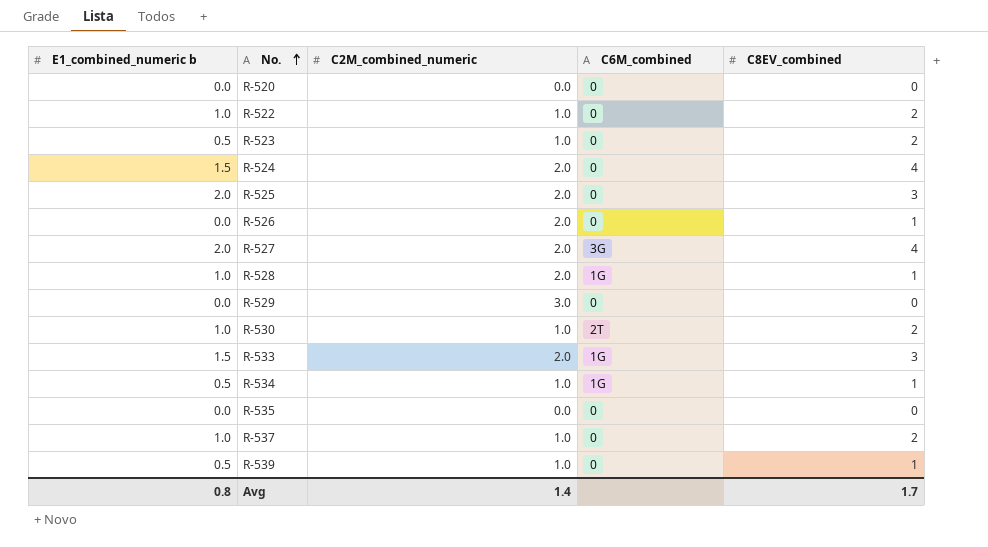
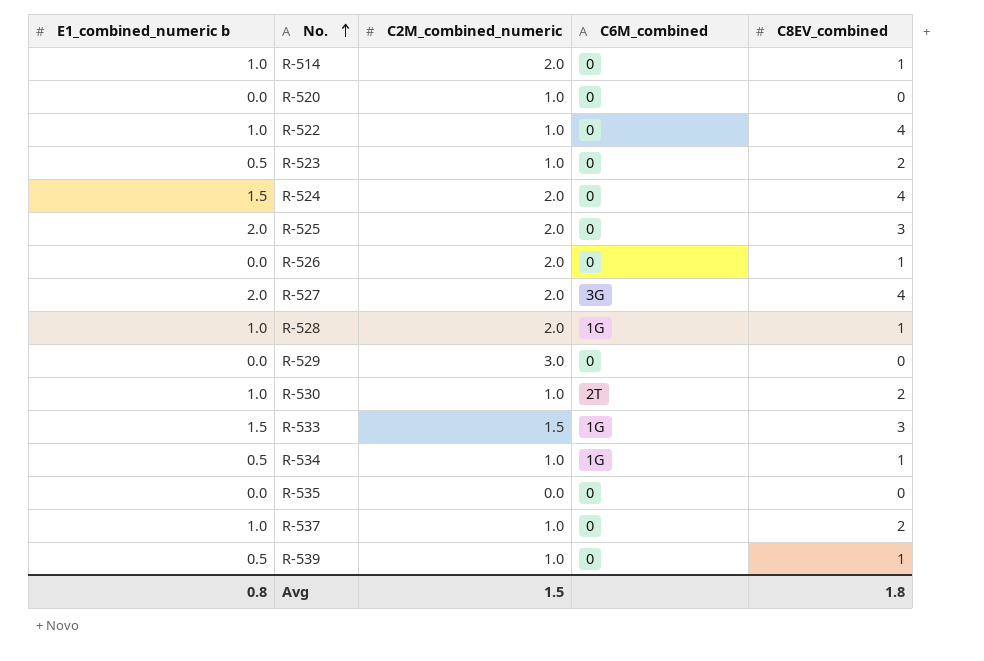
row R-514: none -> 1.0 | 2.0 | 0 | 1
R-520 | C2M_combined_numeric: 0.0 -> 1.0
R-522 | C8EV_combined: 2 -> 4
R-533 | C2M_combined_numeric: 2.0 -> 1.5
Avg | C2M_combined_numeric: 1.4 -> 1.5
Avg | C8EV_combined: 1.7 -> 1.8

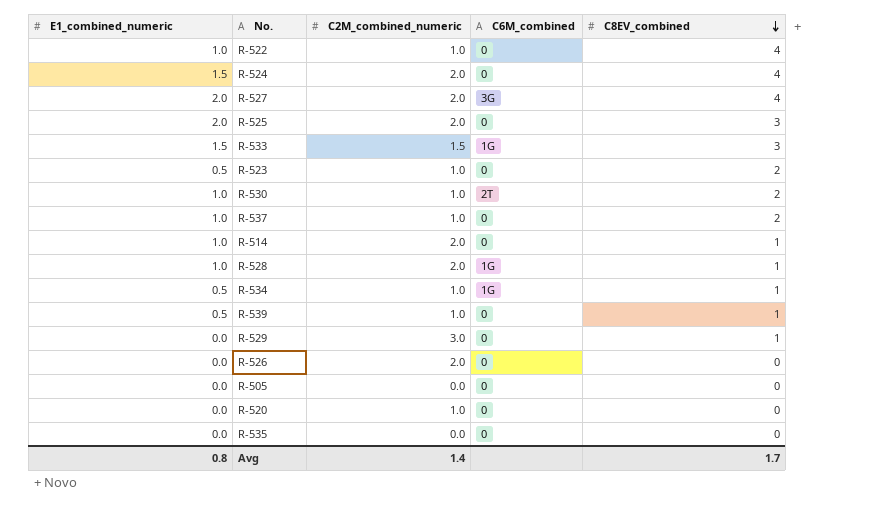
row order: No. ascending -> C8EV_combined descending
column name: E1_combined_numeric b -> E1_combined_numeric
R-529 | C8EV_combined: 0 -> 1
R-526 | C8EV_combined: 1 -> 0
row R-505: none -> 0.0 | 0.0 | 0 | 0
Avg | C2M_combined_numeric: 1.5 -> 1.4
Avg | C8EV_combined: 1.8 -> 1.7

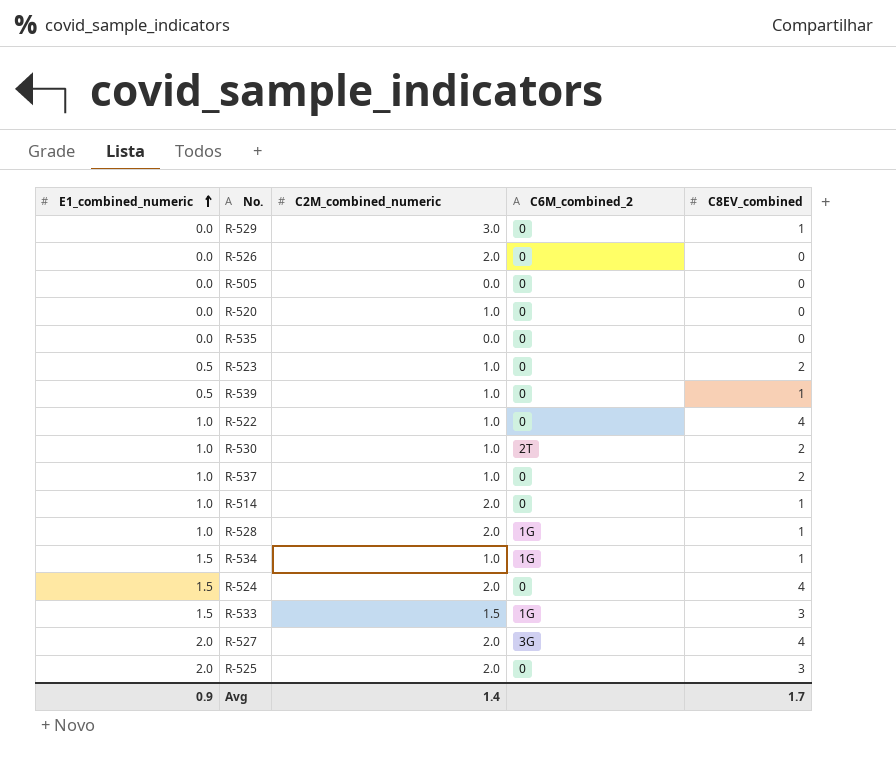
row order: C8EV_combined descending -> E1_combined_numeric ascending
column name: C6M_combined -> C6M_combined_2
R-534 | E1_combined_numeric: 0.5 -> 1.5
Avg | E1_combined_numeric: 0.8 -> 0.9

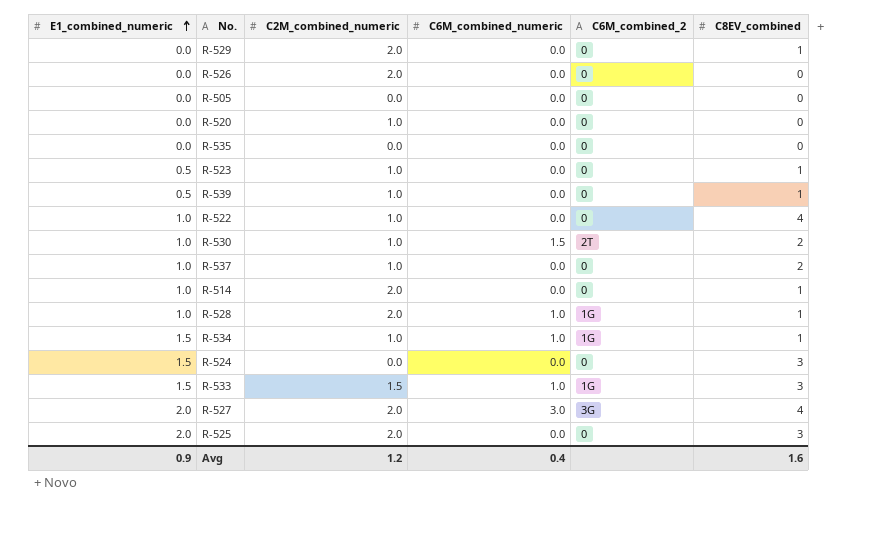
column C6M_combined_numeric | position: none -> 4
R-529 | C2M_combined_numeric: 3.0 -> 2.0
R-523 | C8EV_combined: 2 -> 1
R-524 | C2M_combined_numeric: 2.0 -> 0.0
R-524 | C8EV_combined: 4 -> 3
Avg | C2M_combined_numeric: 1.4 -> 1.2
Avg | C8EV_combined: 1.7 -> 1.6

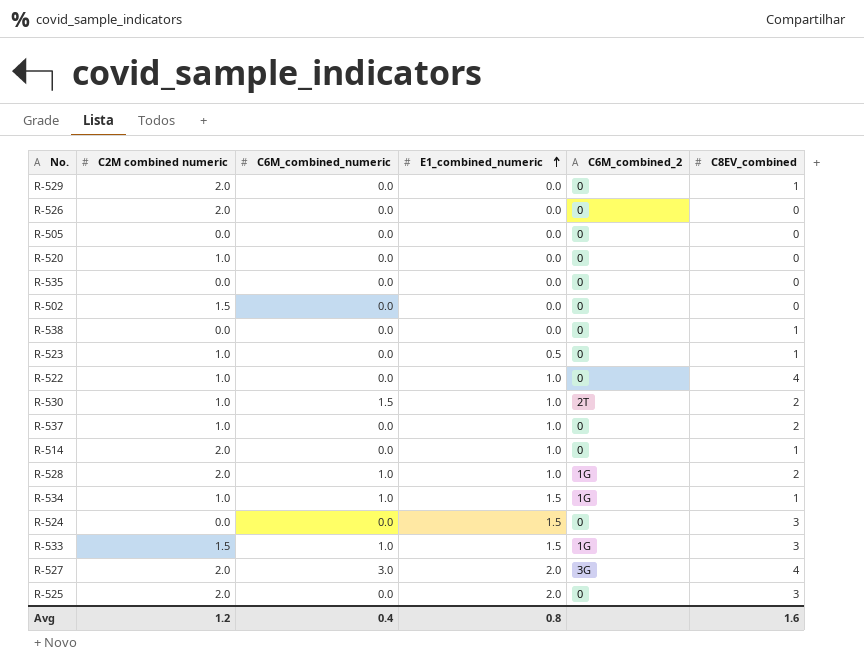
column name: C2M_combined_numeric -> C2M combined numeric
column E1_combined_numeric | position: 1 -> 4
row R-539: 0.5 | 1.0 | 0.0 | 0 | 1 -> none
row R-502: none -> 1.5 | 0.0 | 0.0 | 0 | 0
row R-538: none -> 0.0 | 0.0 | 0.0 | 0 | 1
R-528 | C8EV_combined: 1 -> 2
Avg | E1_combined_numeric: 0.9 -> 0.8

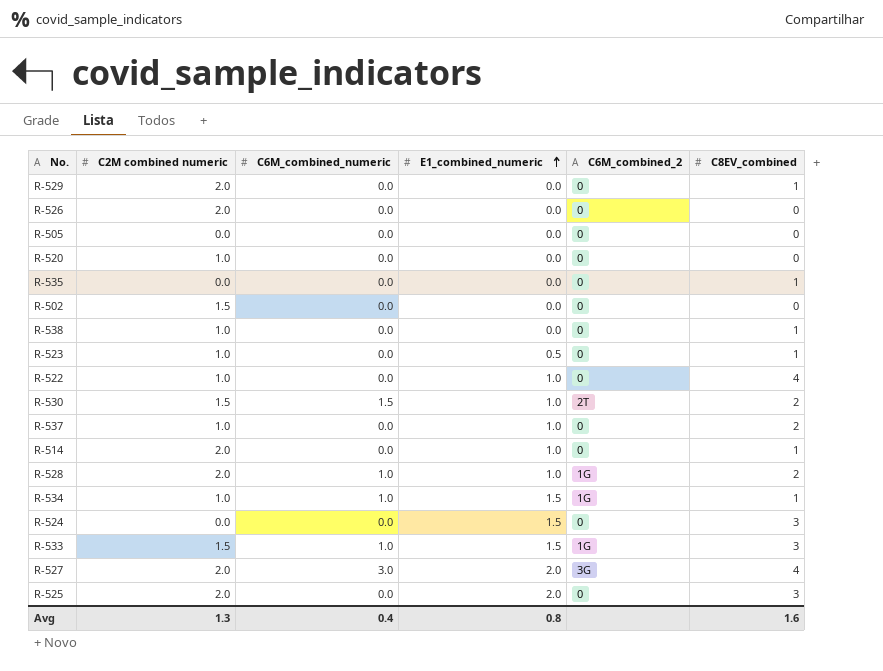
R-535 | C8EV_combined: 0 -> 1
R-538 | C2M combined numeric: 0.0 -> 1.0
R-530 | C2M combined numeric: 1.0 -> 1.5
Avg | C2M combined numeric: 1.2 -> 1.3

